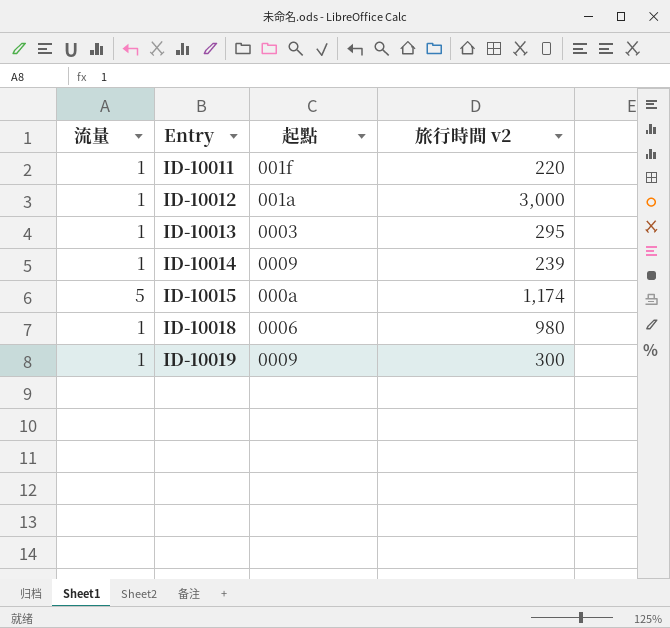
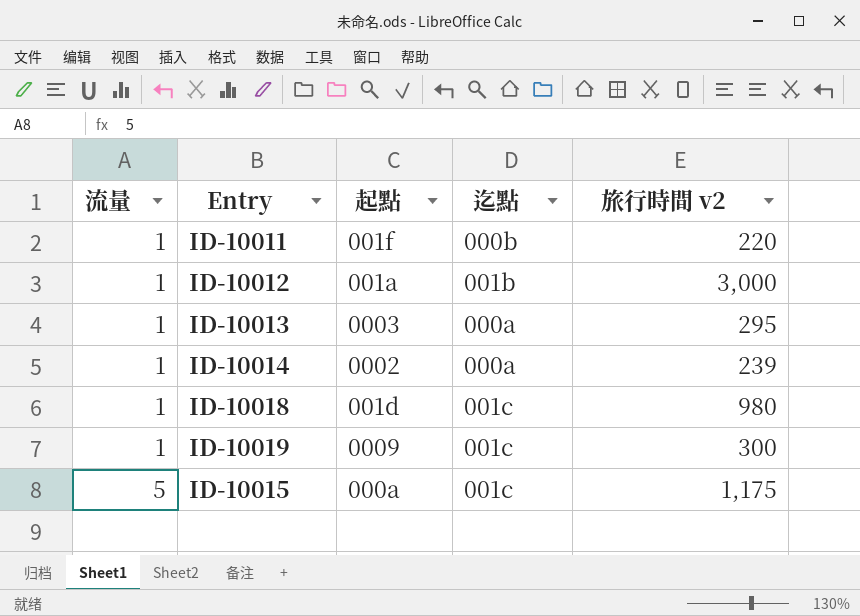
row order: Entry ascending -> 流量 ascending
column 迄點 | position: none -> 4
ID-10014 | 起點: 0009 -> 0002
ID-10018 | 起點: 0006 -> 001d
ID-10015 | 旅行時間 v2: 1,174 -> 1,175

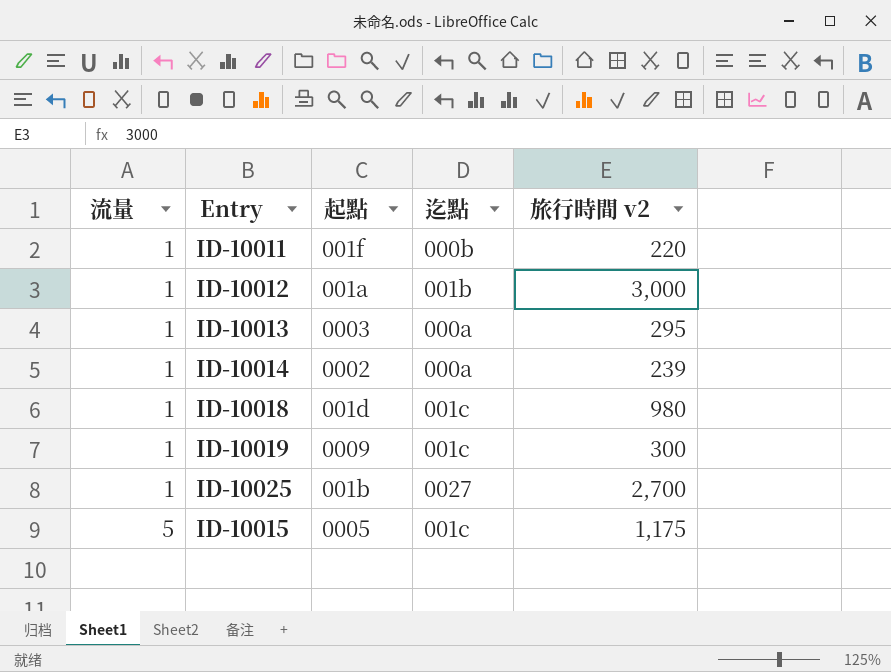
row ID-10025: none -> 1 | 001b | 0027 | 2,700
ID-10015 | 起點: 000a -> 0005

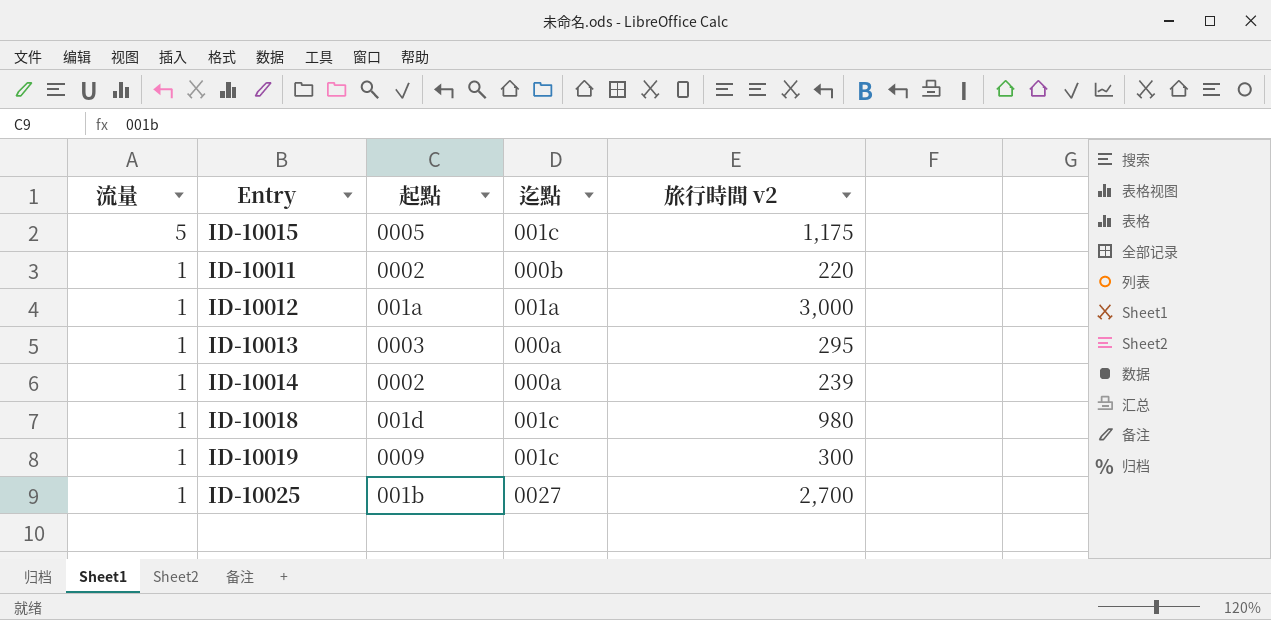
row order: 流量 ascending -> 流量 descending
ID-10011 | 起點: 001f -> 0002
ID-10012 | 迄點: 001b -> 001a

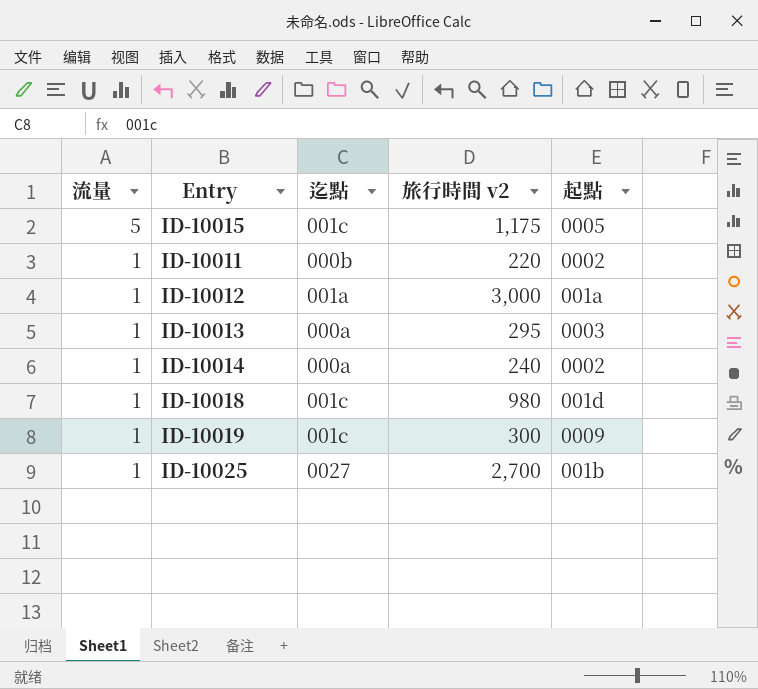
column 起點 | position: 3 -> 5
ID-10014 | 旅行時間 v2: 239 -> 240

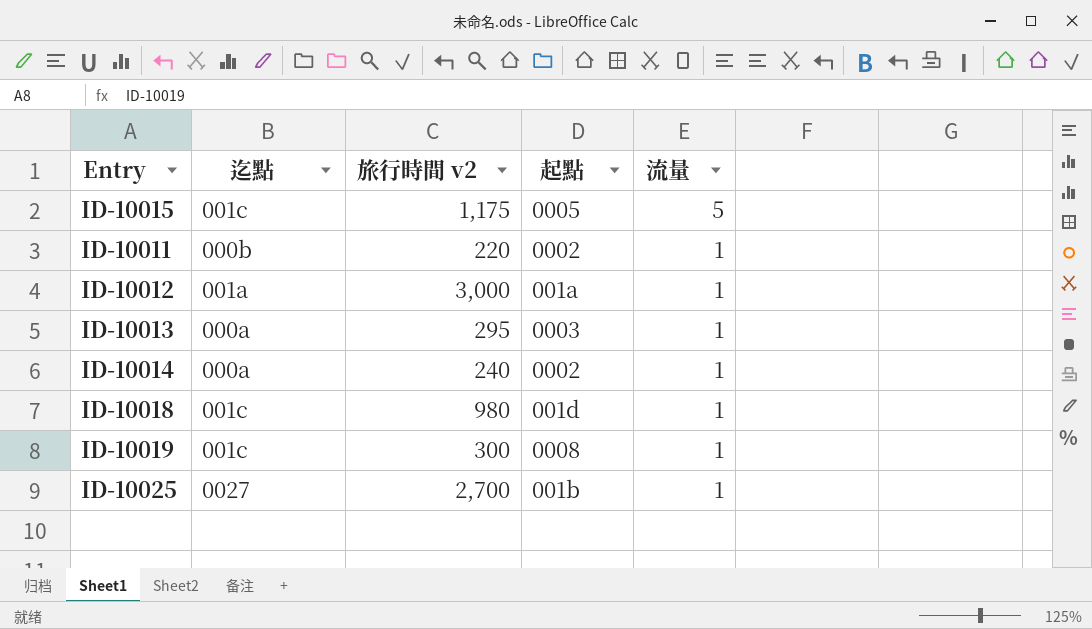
column 流量 | position: 1 -> 5
ID-10019 | 起點: 0009 -> 0008

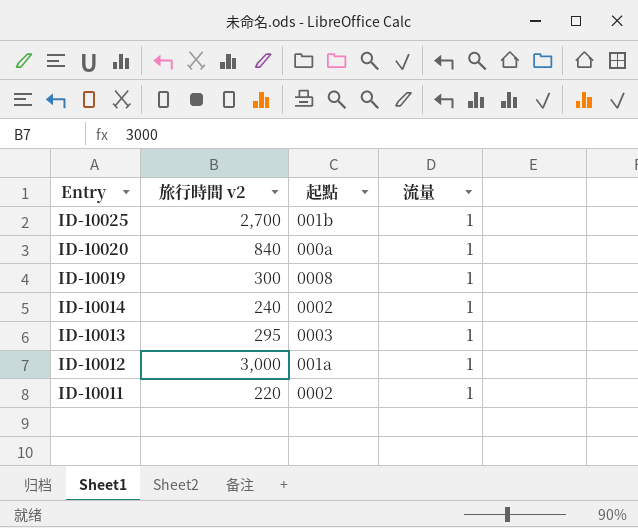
row order: 流量 descending -> Entry descending
column 迄點 | position: 2 -> none
row ID-10015: 001c | 1,175 | 0005 | 5 -> none
row ID-10018: 001c | 980 | 001d | 1 -> none
row ID-10020: none -> 840 | 000a | 1

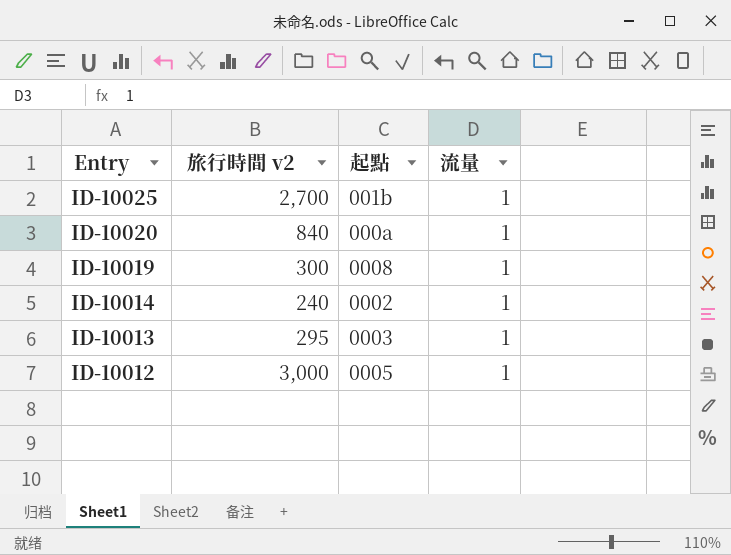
row ID-10011: 220 | 0002 | 1 -> none
ID-10012 | 起點: 001a -> 0005

